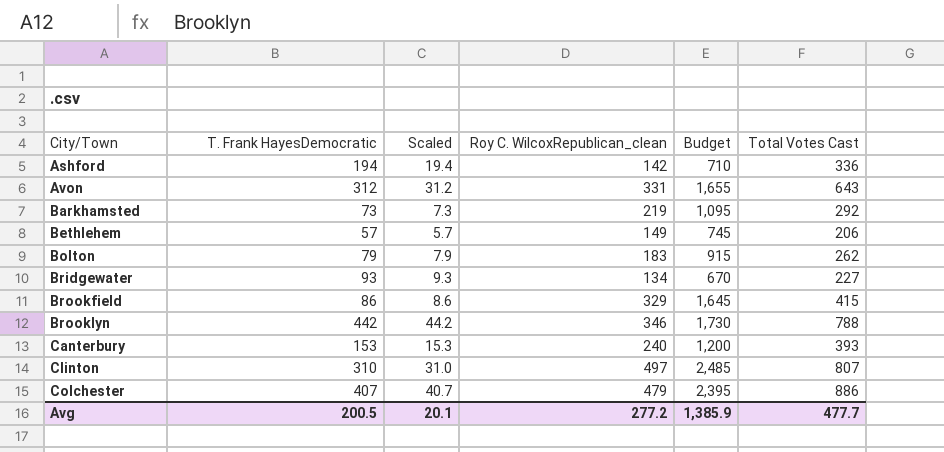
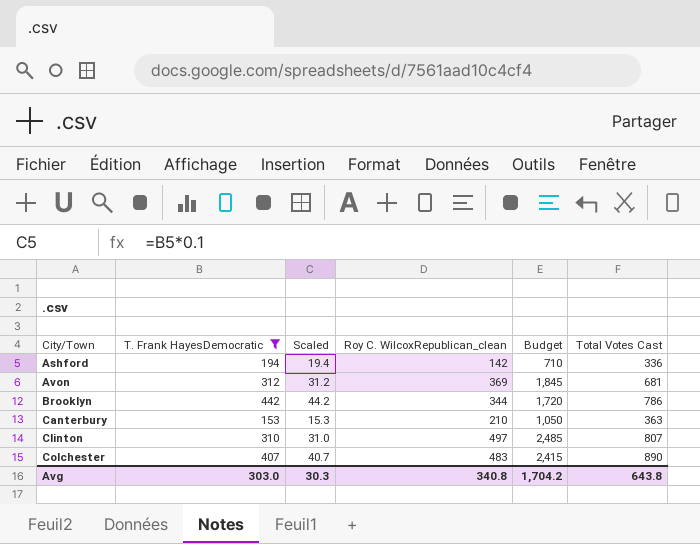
filter: none -> T. Frank HayesDemocratic >= 153
Avon | Roy C. WilcoxRepublican_clean: 331 -> 369
Avon | Budget: 1,655 -> 1,845
Avon | Total Votes Cast: 643 -> 681
Brooklyn | Roy C. WilcoxRepublican_clean: 346 -> 344
Brooklyn | Budget: 1,730 -> 1,720
Brooklyn | Total Votes Cast: 788 -> 786
Canterbury | Roy C. WilcoxRepublican_clean: 240 -> 210
Canterbury | Budget: 1,200 -> 1,050
Canterbury | Total Votes Cast: 393 -> 363
Colchester | Roy C. WilcoxRepublican_clean: 479 -> 483
Colchester | Budget: 2,395 -> 2,415
Colchester | Total Votes Cast: 886 -> 890
Avg | T. Frank HayesDemocratic: 200.5 -> 303.0
Avg | Scaled: 20.1 -> 30.3
Avg | Roy C. WilcoxRepublican_clean: 277.2 -> 340.8
Avg | Budget: 1,385.9 -> 1,704.2
Avg | Total Votes Cast: 477.7 -> 643.8

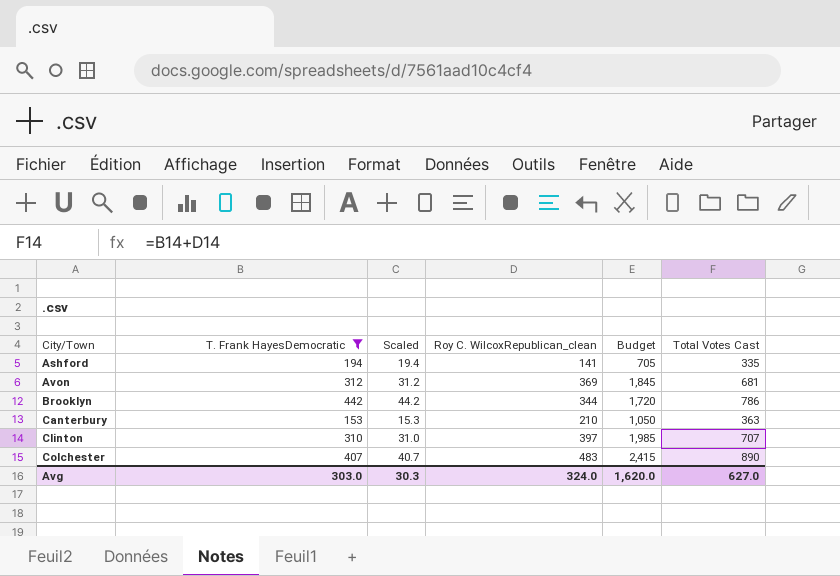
Ashford | Roy C. WilcoxRepublican_clean: 142 -> 141
Ashford | Budget: 710 -> 705
Ashford | Total Votes Cast: 336 -> 335
Clinton | Roy C. WilcoxRepublican_clean: 497 -> 397
Clinton | Budget: 2,485 -> 1,985
Clinton | Total Votes Cast: 807 -> 707
Avg | Roy C. WilcoxRepublican_clean: 340.8 -> 324.0
Avg | Budget: 1,704.2 -> 1,620.0
Avg | Total Votes Cast: 643.8 -> 627.0

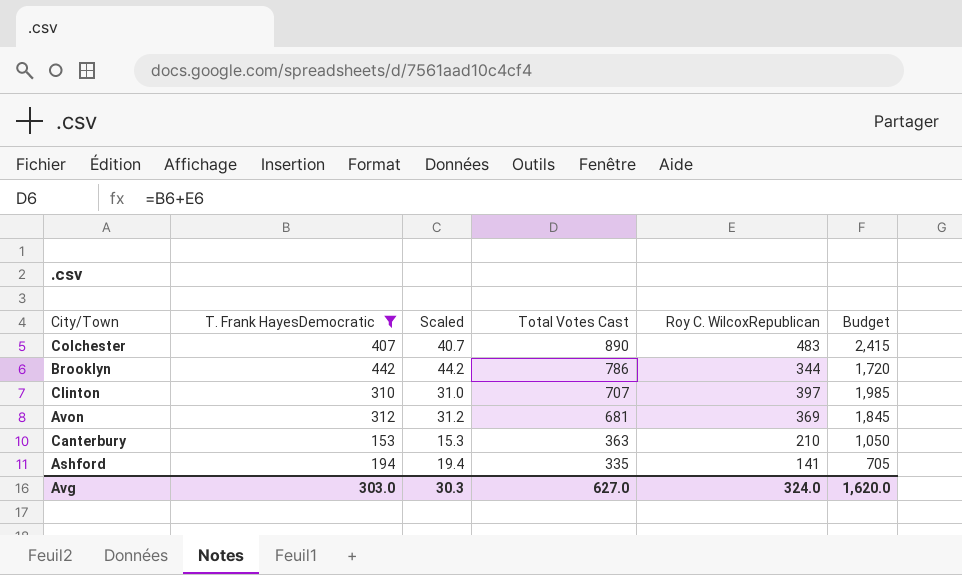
row order: City/Town ascending -> Total Votes Cast descending
column Total Votes Cast | position: 6 -> 4
column name: Roy C. WilcoxRepublican_clean -> Roy C. WilcoxRepublican

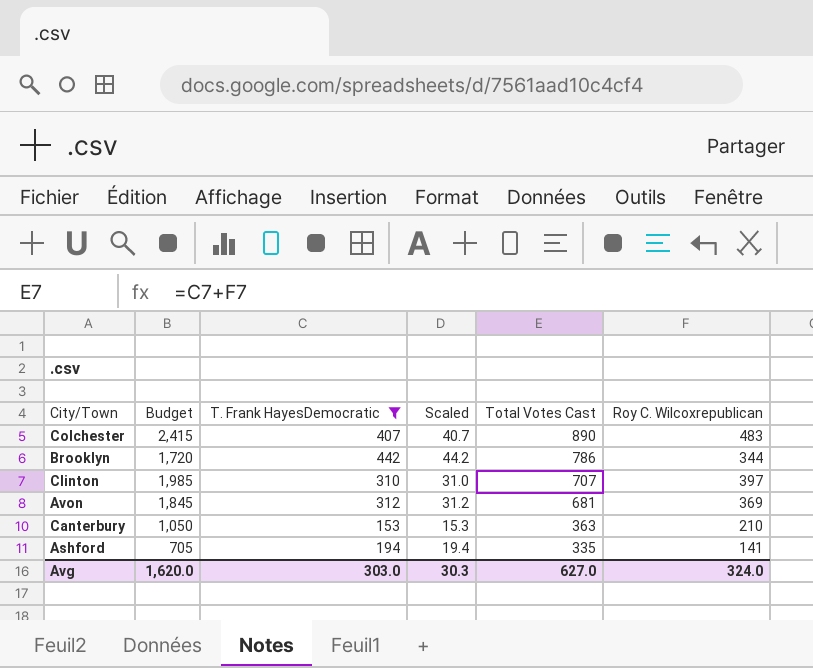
column Budget | position: 6 -> 2
column name: Roy C. WilcoxRepublican -> Roy C. Wilcoxrepublican

